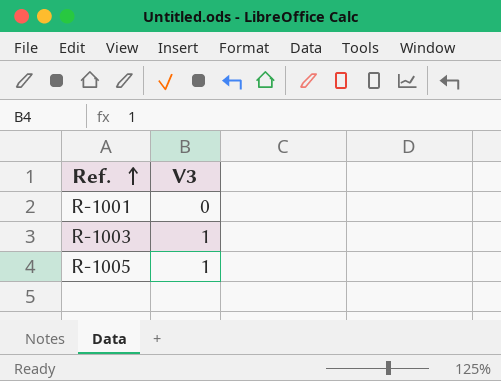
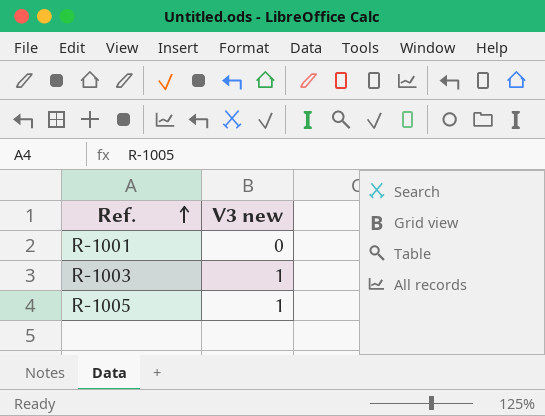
column name: V3 -> V3 new

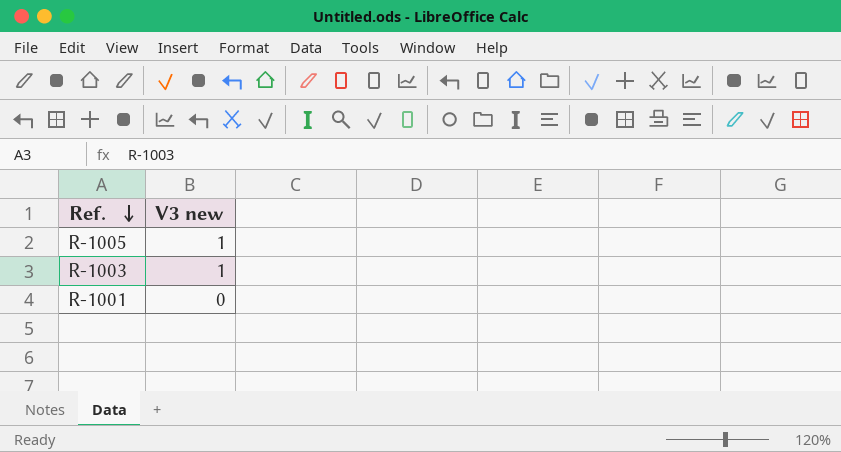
row order: Ref. ascending -> Ref. descending

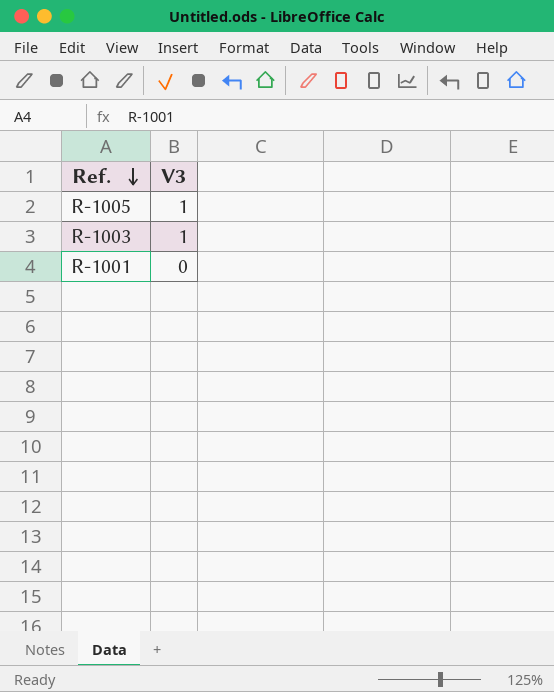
column name: V3 new -> V3

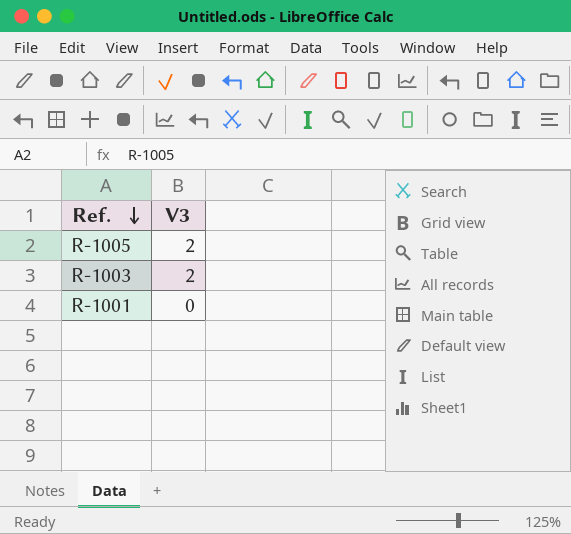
R-1005 | V3: 1 -> 2
R-1003 | V3: 1 -> 2

